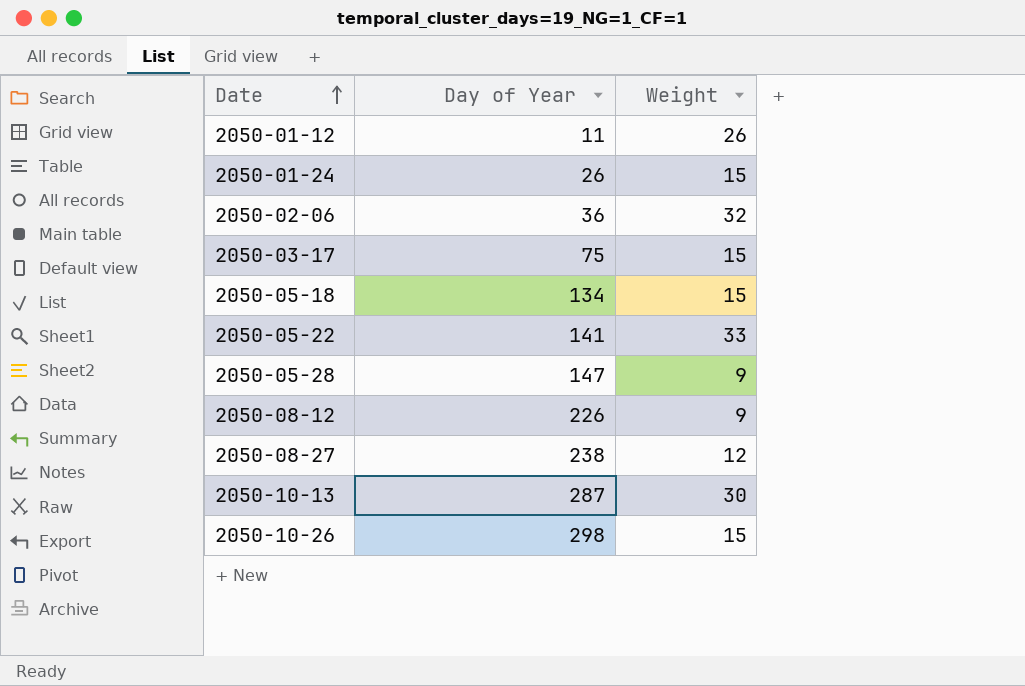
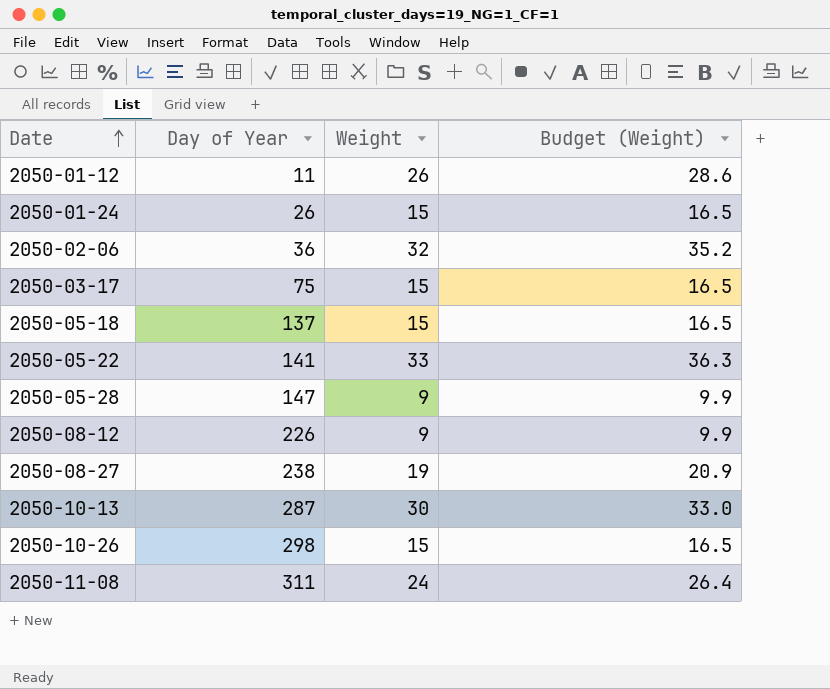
column Budget (Weight) | formula: none -> [Weight] * 1.1
2050-05-18 | Day of Year: 134 -> 137
2050-08-27 | Weight: 12 -> 19
row 2050-11-08: none -> 311 | 24 | 26.4

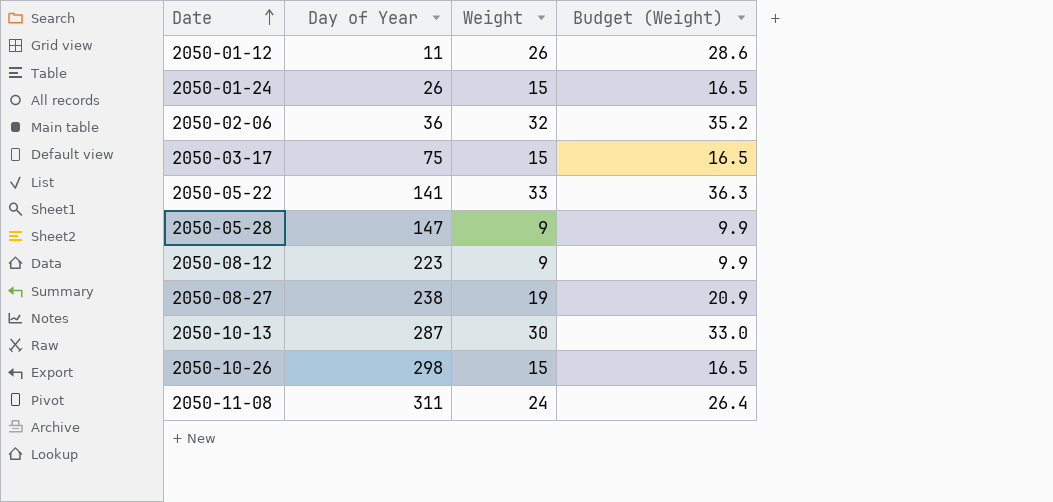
row 2050-05-18: 137 | 15 | 16.5 -> none
2050-08-12 | Day of Year: 226 -> 223

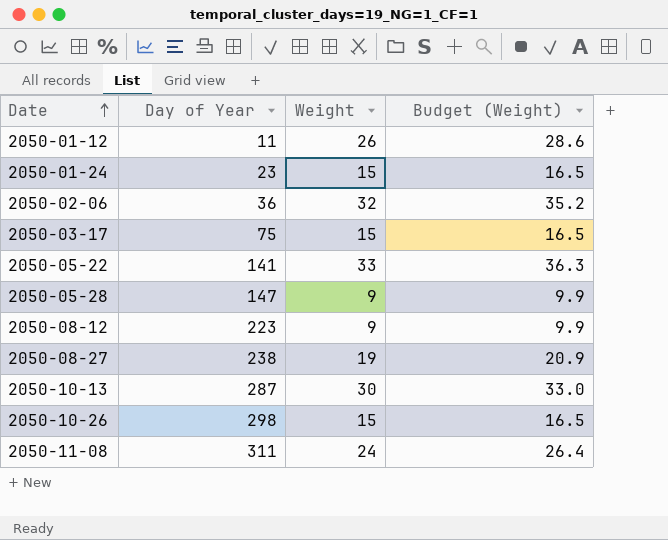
2050-01-24 | Day of Year: 26 -> 23

